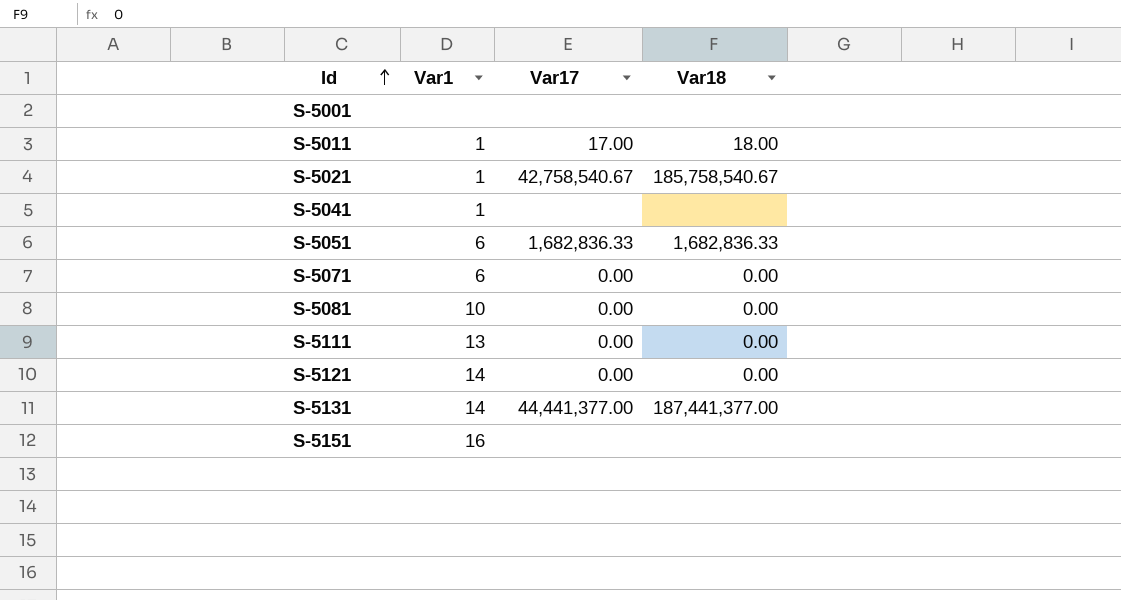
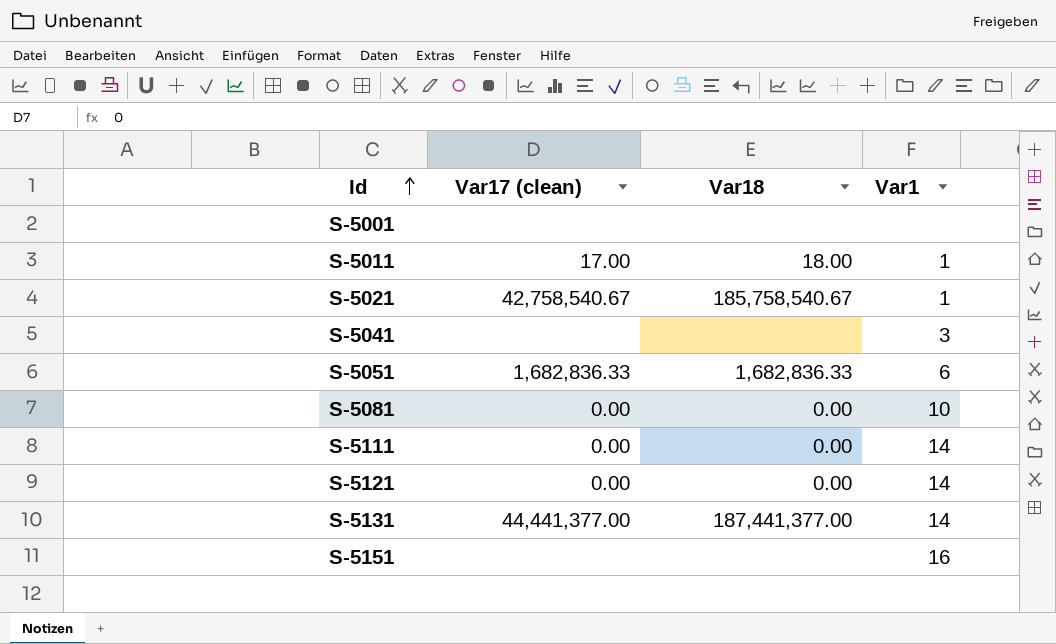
column name: Var17 -> Var17 (clean)
column Var1 | position: 2 -> 4
row S-5071: 6 | 0.00 | 0.00 -> none
S-5041 | Var1: 1 -> 3
S-5111 | Var1: 13 -> 14

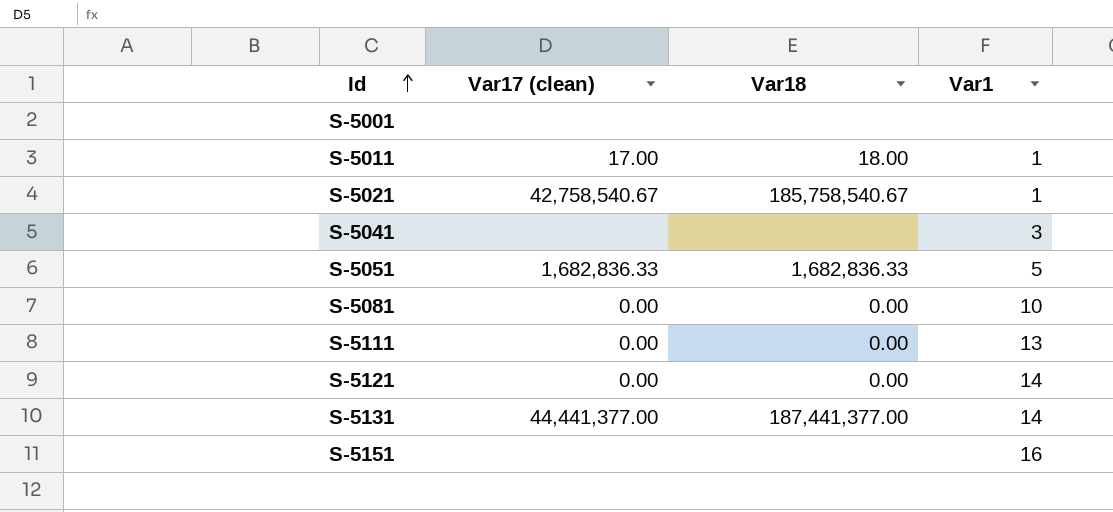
S-5051 | Var1: 6 -> 5
S-5111 | Var1: 14 -> 13

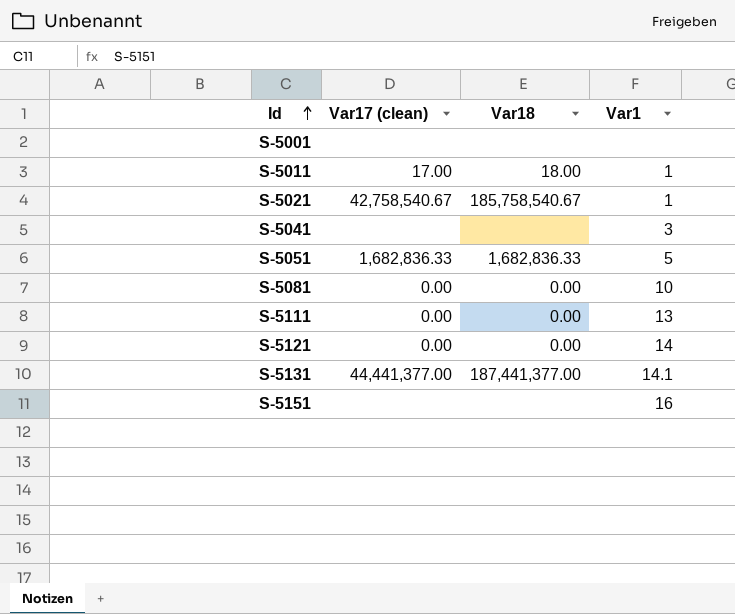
S-5131 | Var1: 14 -> 14.1

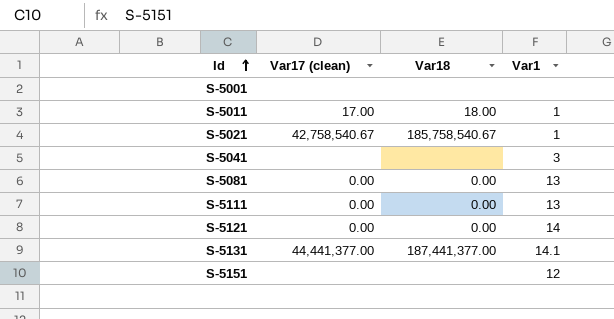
row S-5051: 1,682,836.33 | 1,682,836.33 | 5 -> none
S-5081 | Var1: 10 -> 13
S-5151 | Var1: 16 -> 12

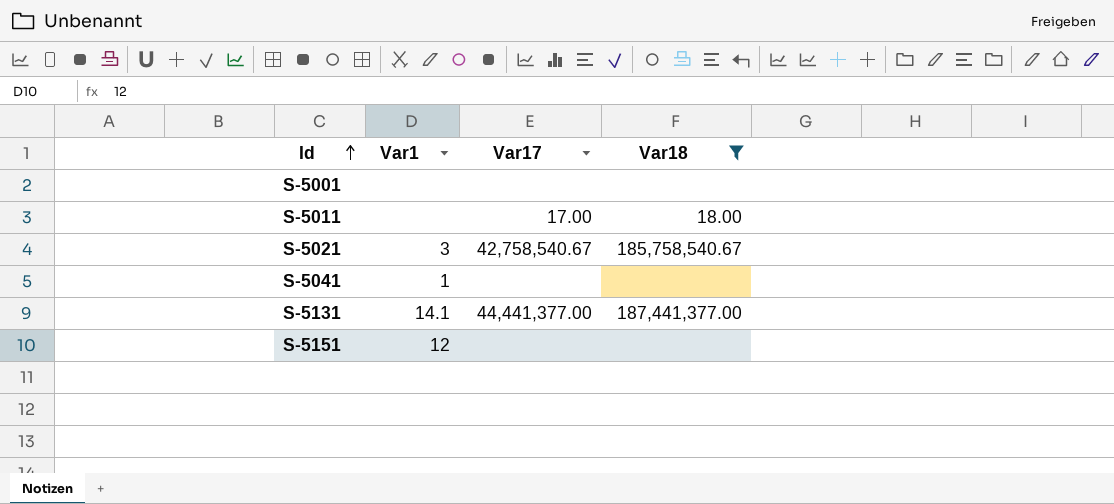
filter: none -> Var18 != 0.00
column Var1 | position: 4 -> 2
column name: Var17 (clean) -> Var17
S-5011 | Var1: 1 -> none
S-5021 | Var1: 1 -> 3
S-5041 | Var1: 3 -> 1

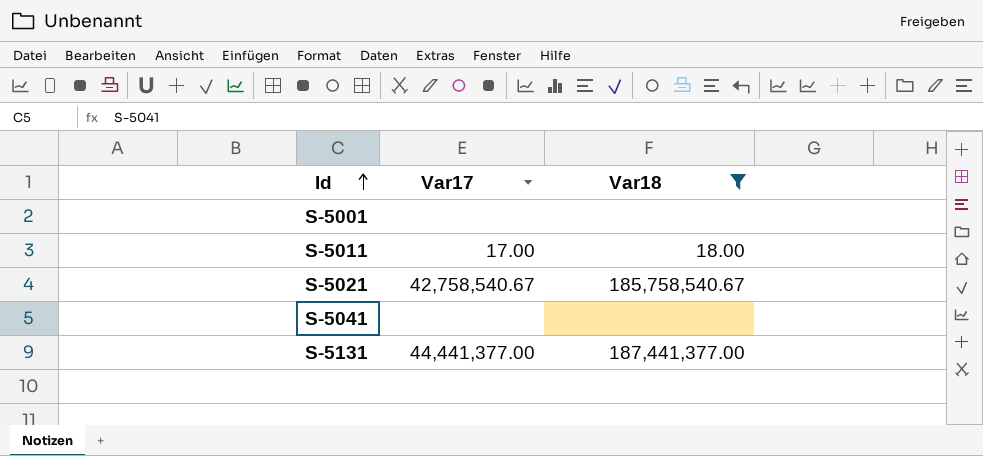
column Var1 | position: 2 -> none
row S-5151: 12 | none | none -> none

